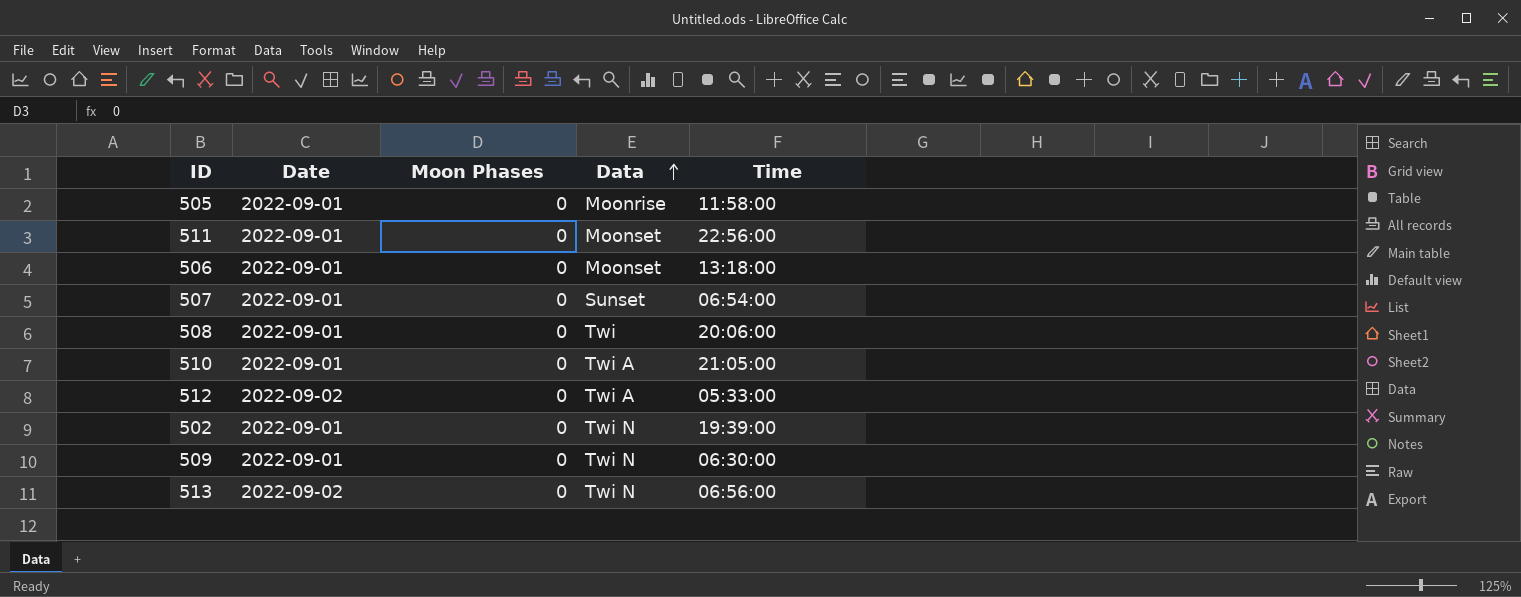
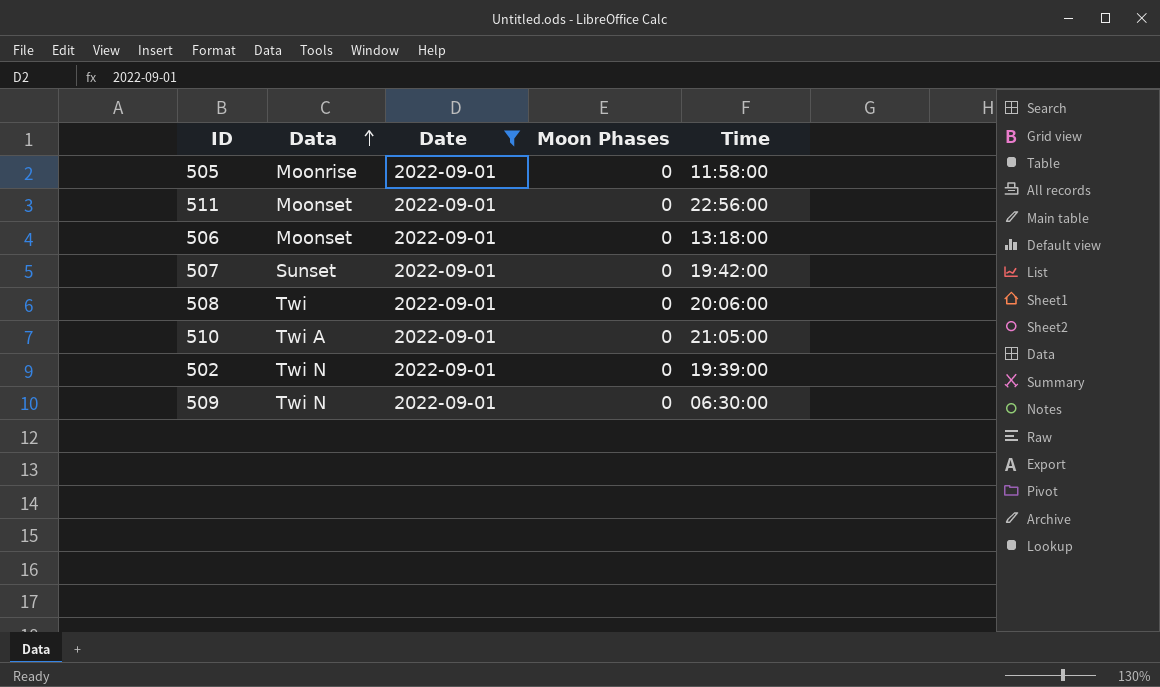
filter: none -> Date = 2022-09-01
column Data | position: 4 -> 2
507 | Time: 06:54:00 -> 19:42:00

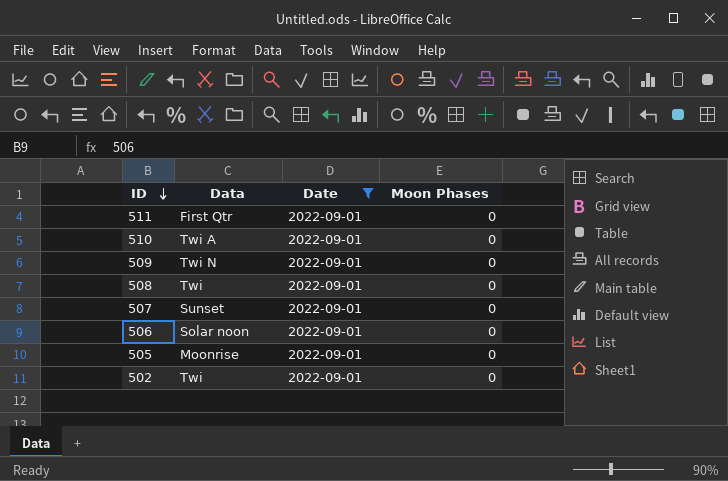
row order: Data ascending -> ID descending
column Time | position: 5 -> none
511 | Data: Moonset -> First Qtr
506 | Data: Moonset -> Solar noon
502 | Data: Twi N -> Twi

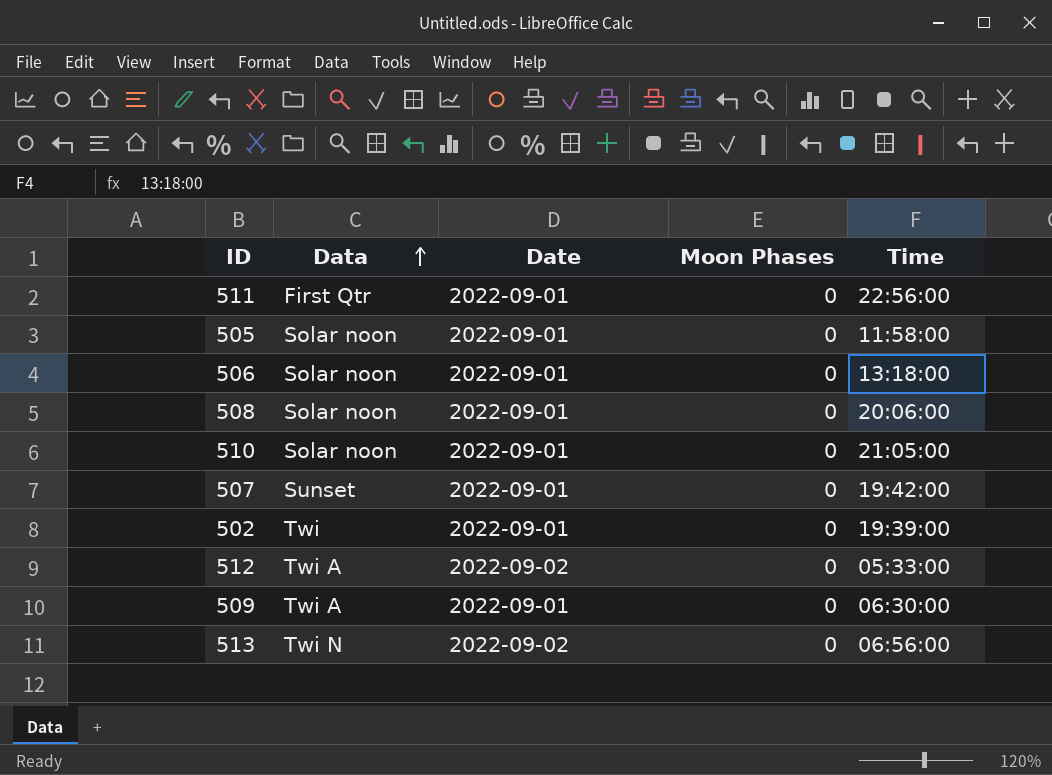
filter: Date = 2022-09-01 -> none
row order: ID descending -> Data ascending
column Time | position: none -> 5
505 | Data: Moonrise -> Solar noon
508 | Data: Twi -> Solar noon
510 | Data: Twi A -> Solar noon
509 | Data: Twi N -> Twi A

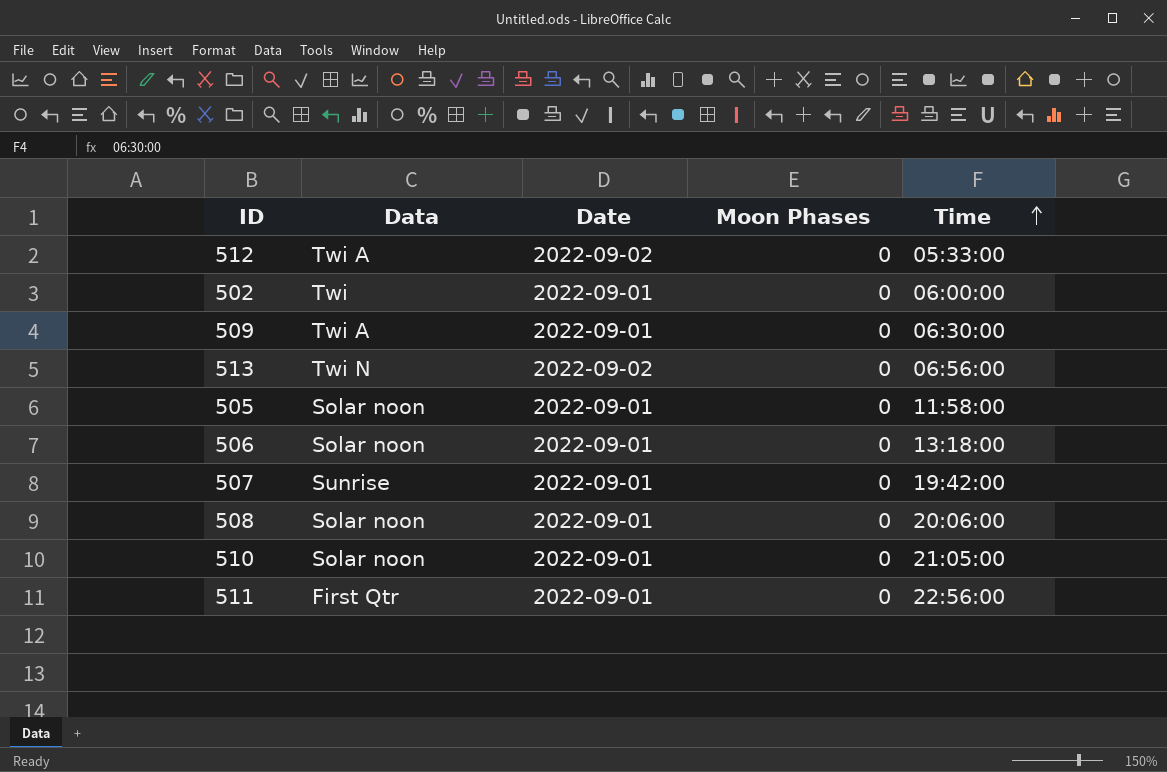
row order: Data ascending -> Time ascending
502 | Time: 19:39:00 -> 06:00:00
507 | Data: Sunset -> Sunrise

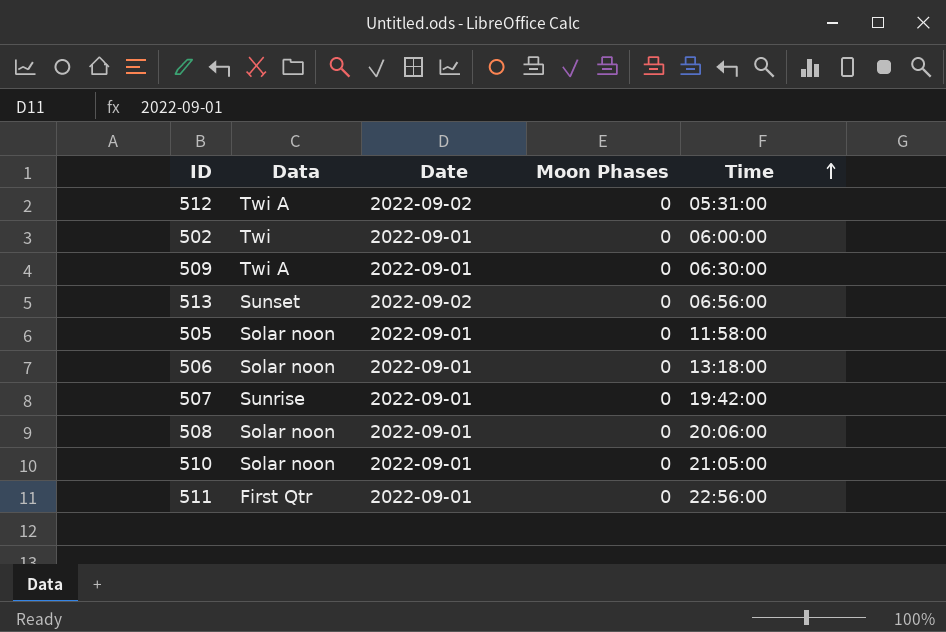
512 | Time: 05:33:00 -> 05:31:00
513 | Data: Twi N -> Sunset

